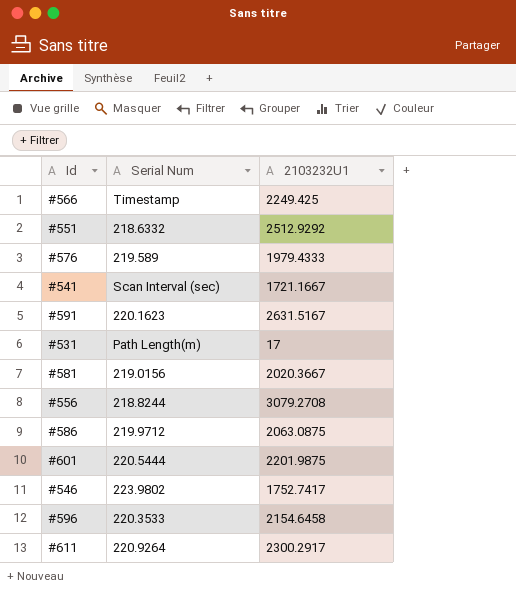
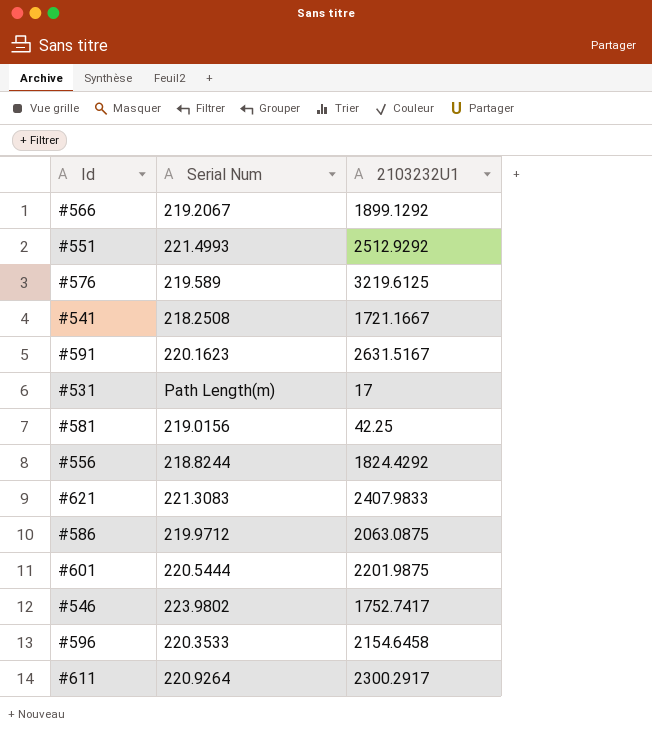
#566 | Serial Num: Timestamp -> 219.2067
#566 | 2103232U1: 2249.425 -> 1899.1292
#551 | Serial Num: 218.6332 -> 221.4993
#576 | 2103232U1: 1979.4333 -> 3219.6125
#541 | Serial Num: Scan Interval (sec) -> 218.2508
#581 | 2103232U1: 2020.3667 -> 42.25
#556 | 2103232U1: 3079.2708 -> 1824.4292
row #621: none -> 221.3083 | 2407.9833

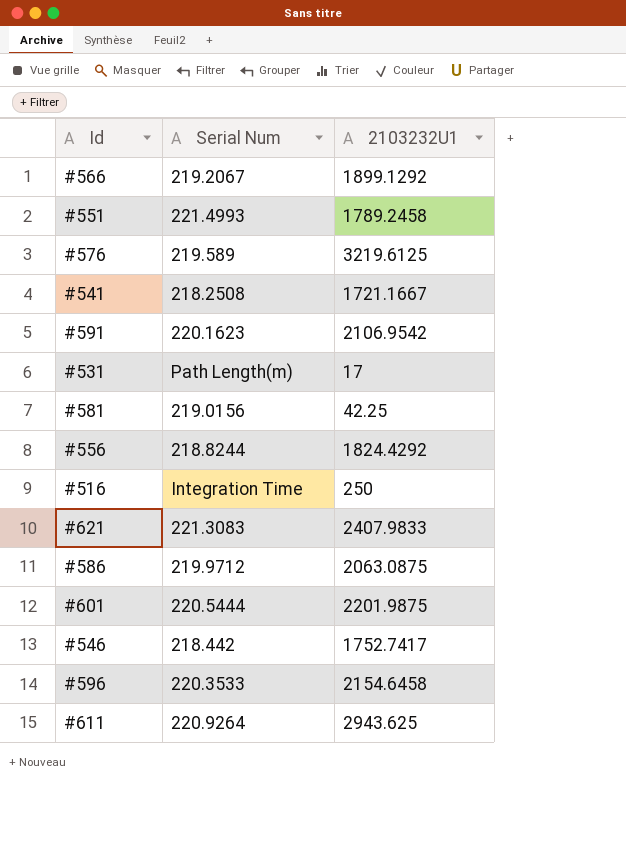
#551 | 2103232U1: 2512.9292 -> 1789.2458
#591 | 2103232U1: 2631.5167 -> 2106.9542
row #516: none -> Integration Time | 250
#546 | Serial Num: 223.9802 -> 218.442
#611 | 2103232U1: 2300.2917 -> 2943.625

